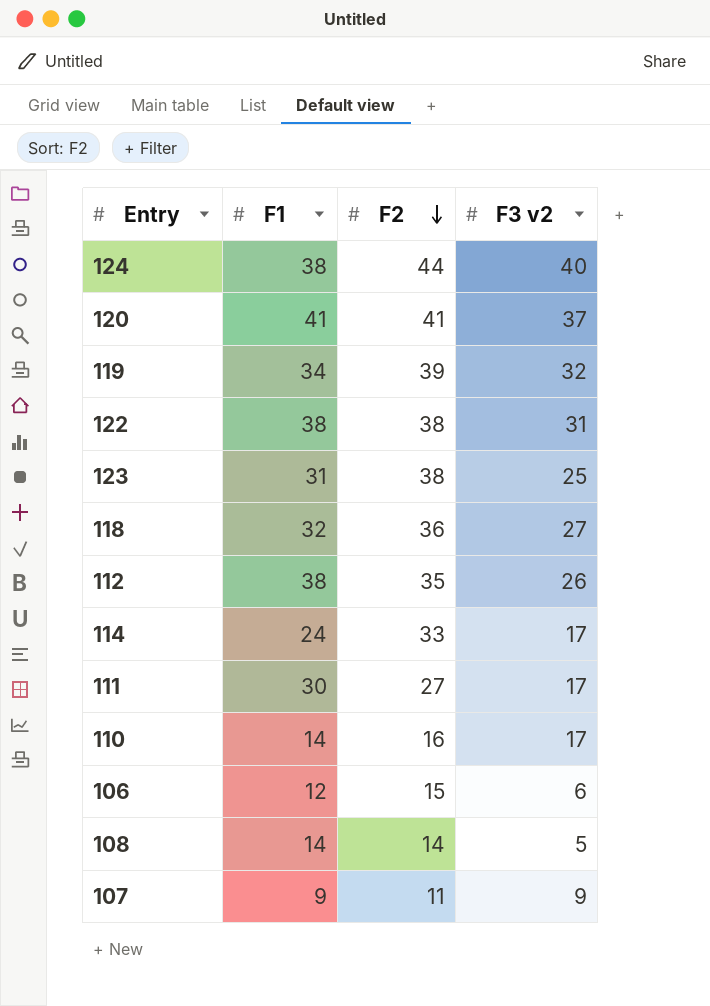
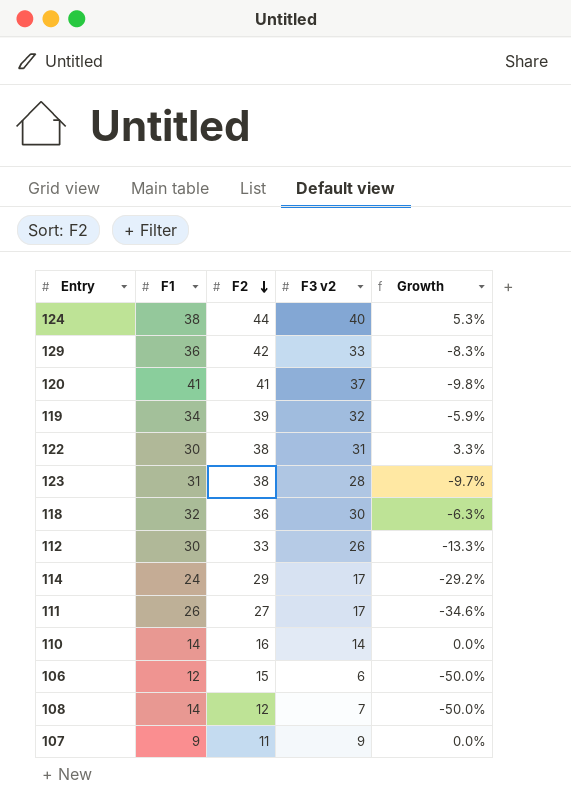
column Growth | formula: none -> ([F3 v2] - [F1]) / [F1]
row 129: none -> 36 | 42 | 33 | -8.3%
122 | F1: 38 -> 30
123 | F3 v2: 25 -> 28
118 | F3 v2: 27 -> 30
112 | F1: 38 -> 30
112 | F2: 35 -> 33
114 | F2: 33 -> 29
111 | F1: 30 -> 26
110 | F3 v2: 17 -> 14
108 | F2: 14 -> 12
108 | F3 v2: 5 -> 7

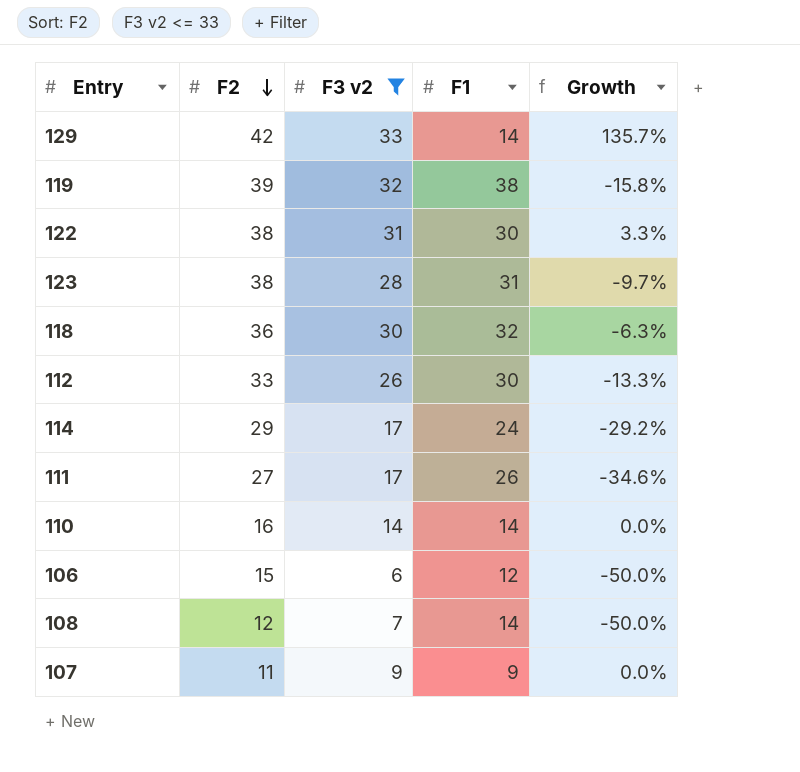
filter: none -> F3 v2 <= 33
column F1 | position: 2 -> 4
129 | F1: 36 -> 14
129 | Growth: -8.3% -> 135.7%
119 | F1: 34 -> 38
119 | Growth: -5.9% -> -15.8%

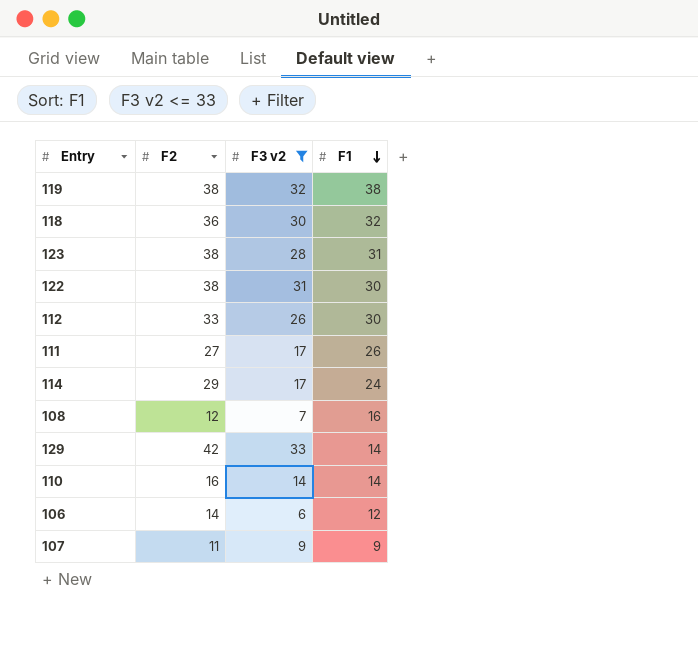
row order: F2 descending -> F1 descending
column Growth | formula: ([F3 v2] - [F1]) / [F1] -> none
119 | F2: 39 -> 38
108 | F1: 14 -> 16
106 | F2: 15 -> 14

